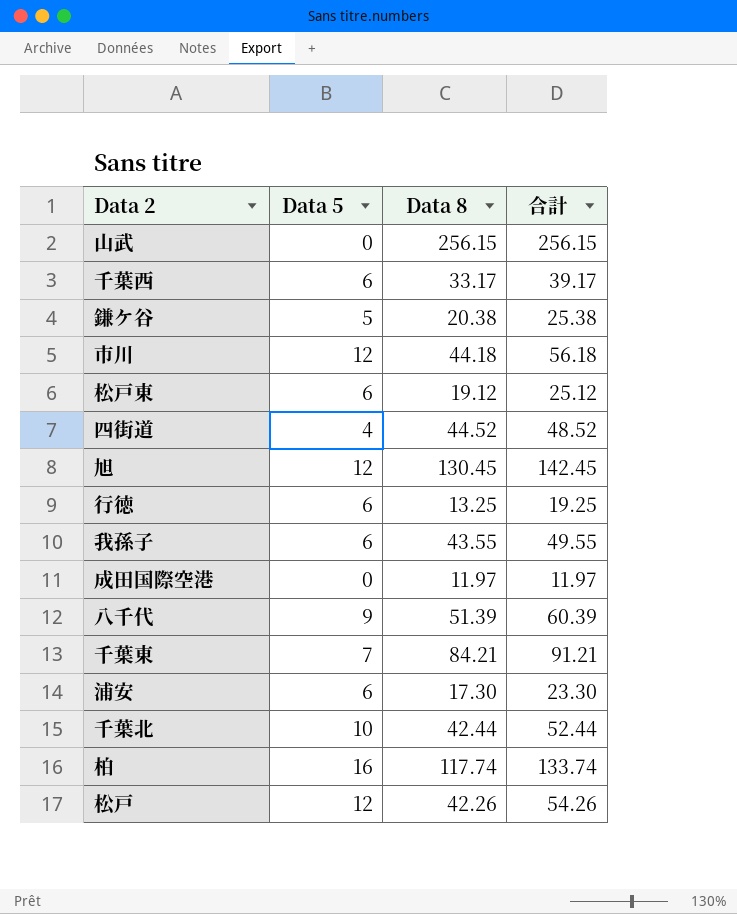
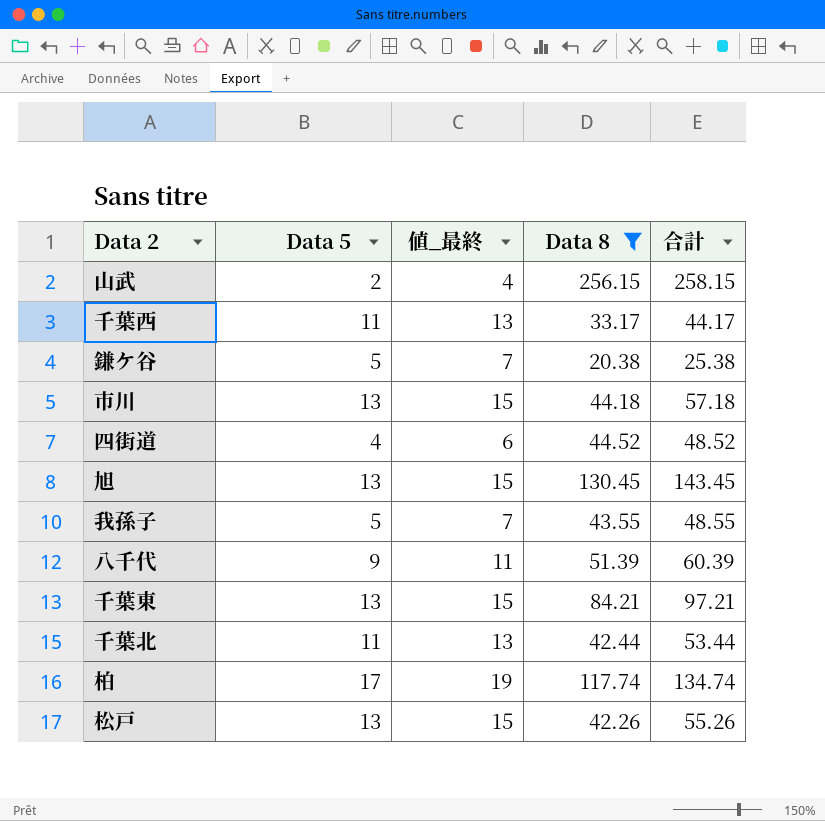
filter: none -> Data 8 >= 20.38
column 値_最終 | formula: none -> [Data 5] + 2
山武 | Data 5: 0 -> 2
山武 | 合計: 256.15 -> 258.15
千葉西 | Data 5: 6 -> 11
千葉西 | 合計: 39.17 -> 44.17
市川 | Data 5: 12 -> 13
市川 | 合計: 56.18 -> 57.18
旭 | Data 5: 12 -> 13
旭 | 合計: 142.45 -> 143.45
我孫子 | Data 5: 6 -> 5
我孫子 | 合計: 49.55 -> 48.55
千葉東 | Data 5: 7 -> 13
千葉東 | 合計: 91.21 -> 97.21
千葉北 | Data 5: 10 -> 11
千葉北 | 合計: 52.44 -> 53.44
柏 | Data 5: 16 -> 17
柏 | 合計: 133.74 -> 134.74
松戸 | Data 5: 12 -> 13
松戸 | 合計: 54.26 -> 55.26

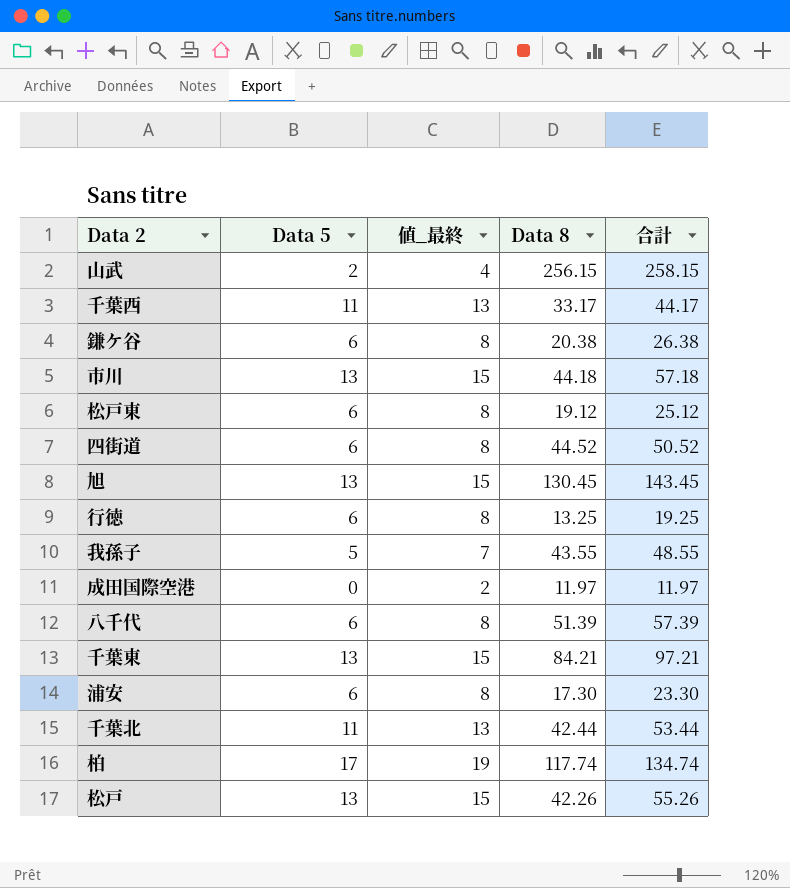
filter: Data 8 >= 20.38 -> none
鎌ケ谷 | Data 5: 5 -> 6
鎌ケ谷 | 値_最終: 7 -> 8
鎌ケ谷 | 合計: 25.38 -> 26.38
四街道 | Data 5: 4 -> 6
四街道 | 値_最終: 6 -> 8
四街道 | 合計: 48.52 -> 50.52
八千代 | Data 5: 9 -> 6
八千代 | 値_最終: 11 -> 8
八千代 | 合計: 60.39 -> 57.39

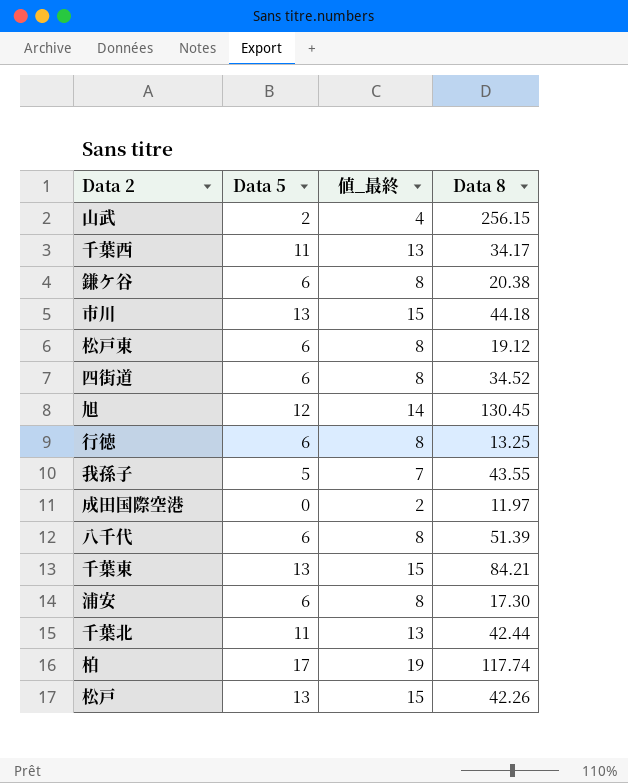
column 合計 | formula: [Data 5] + [Data 8] -> none
千葉西 | Data 8: 33.17 -> 34.17
四街道 | Data 8: 44.52 -> 34.52
旭 | Data 5: 13 -> 12
旭 | 値_最終: 15 -> 14

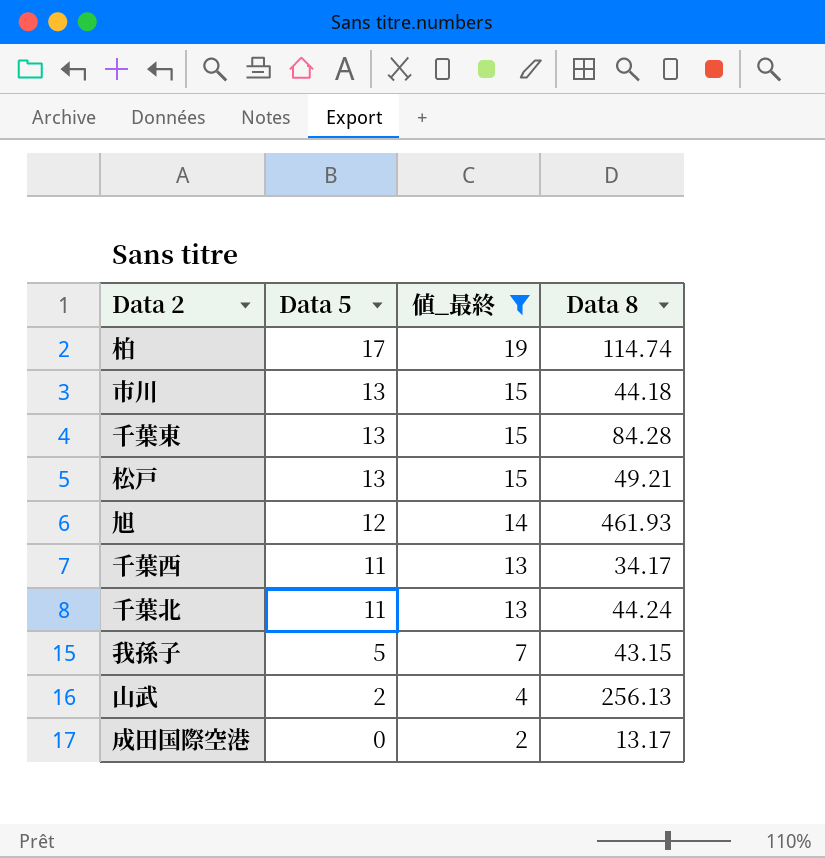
filter: none -> 値_最終 != 8
row order: none -> Data 5 descending
柏 | Data 8: 117.74 -> 114.74
千葉東 | Data 8: 84.21 -> 84.28
松戸 | Data 8: 42.26 -> 49.21
旭 | Data 8: 130.45 -> 461.93
千葉北 | Data 8: 42.44 -> 44.24
我孫子 | Data 8: 43.55 -> 43.15
山武 | Data 8: 256.15 -> 256.13
成田国際空港 | Data 8: 11.97 -> 13.17

